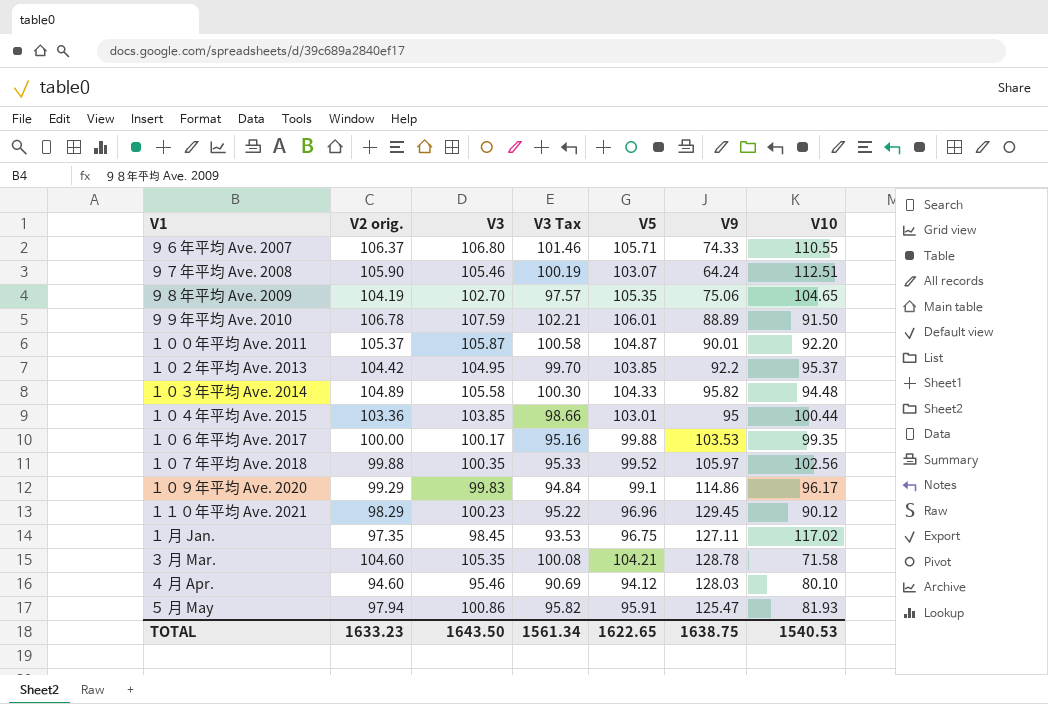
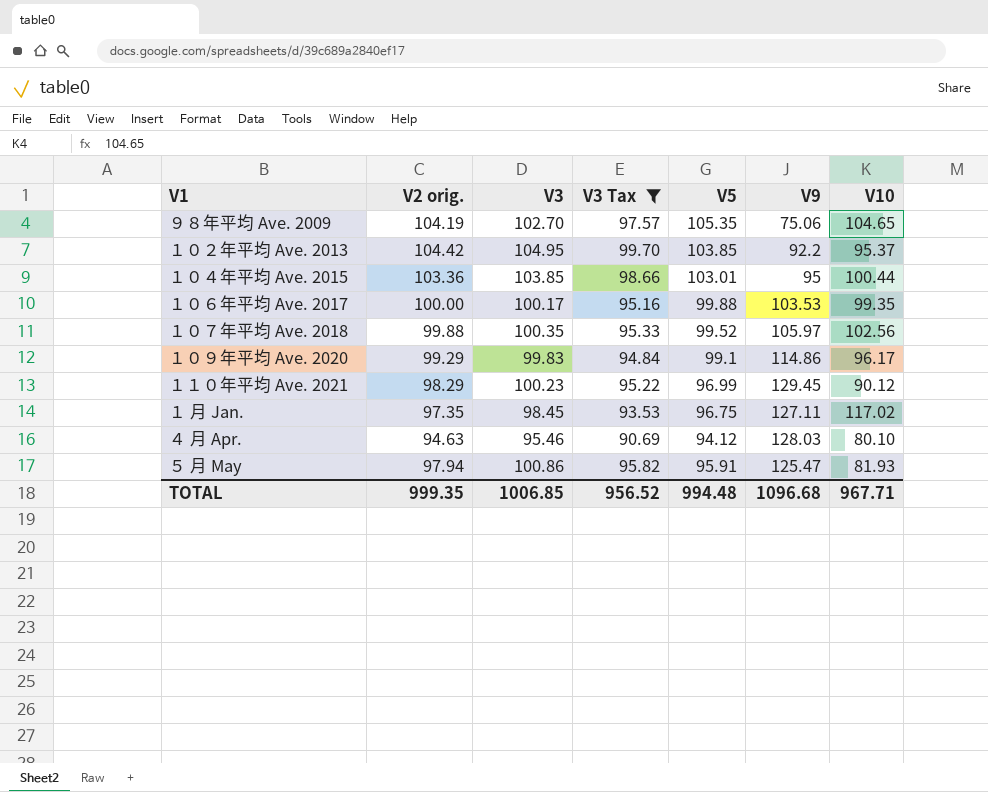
filter: none -> V3 Tax <= 99.70
１１０年平均 Ave. 2021 | V5: 96.96 -> 96.99
４ 月 Apr. | V2 orig.: 94.60 -> 94.63
TOTAL | V2 orig.: 1633.23 -> 999.35
TOTAL | V3: 1643.50 -> 1006.85
TOTAL | V3 Tax: 1561.34 -> 956.52
TOTAL | V5: 1622.65 -> 994.48
TOTAL | V9: 1638.75 -> 1096.68
TOTAL | V10: 1540.53 -> 967.71

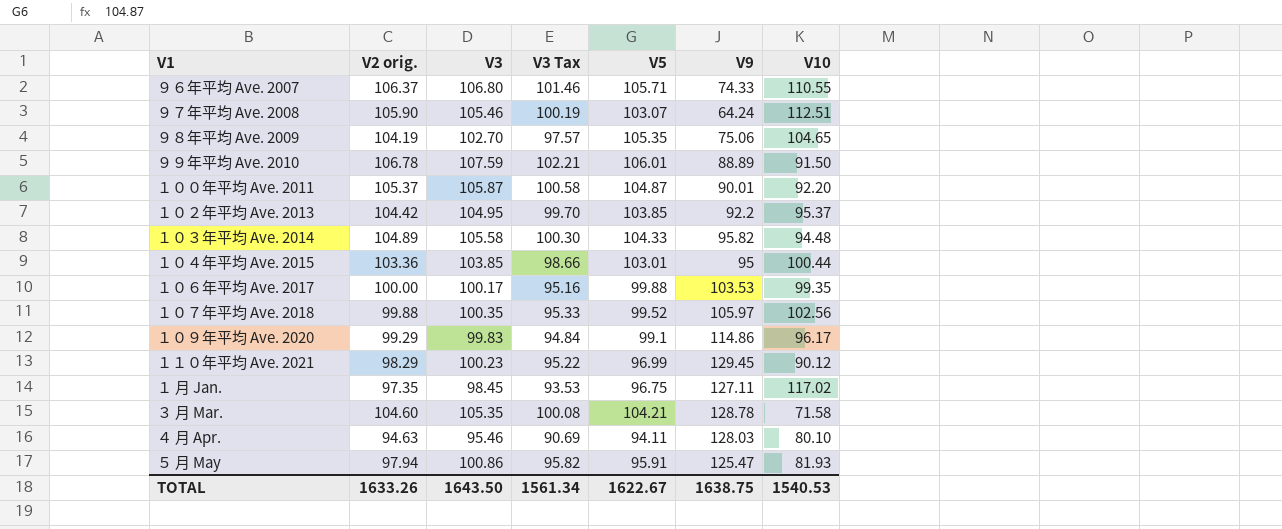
filter: V3 Tax <= 99.70 -> none
４ 月 Apr. | V5: 94.12 -> 94.11
TOTAL | V2 orig.: 999.35 -> 1633.26
TOTAL | V3: 1006.85 -> 1643.50
TOTAL | V3 Tax: 956.52 -> 1561.34
TOTAL | V5: 994.48 -> 1622.67
TOTAL | V9: 1096.68 -> 1638.75
TOTAL | V10: 967.71 -> 1540.53

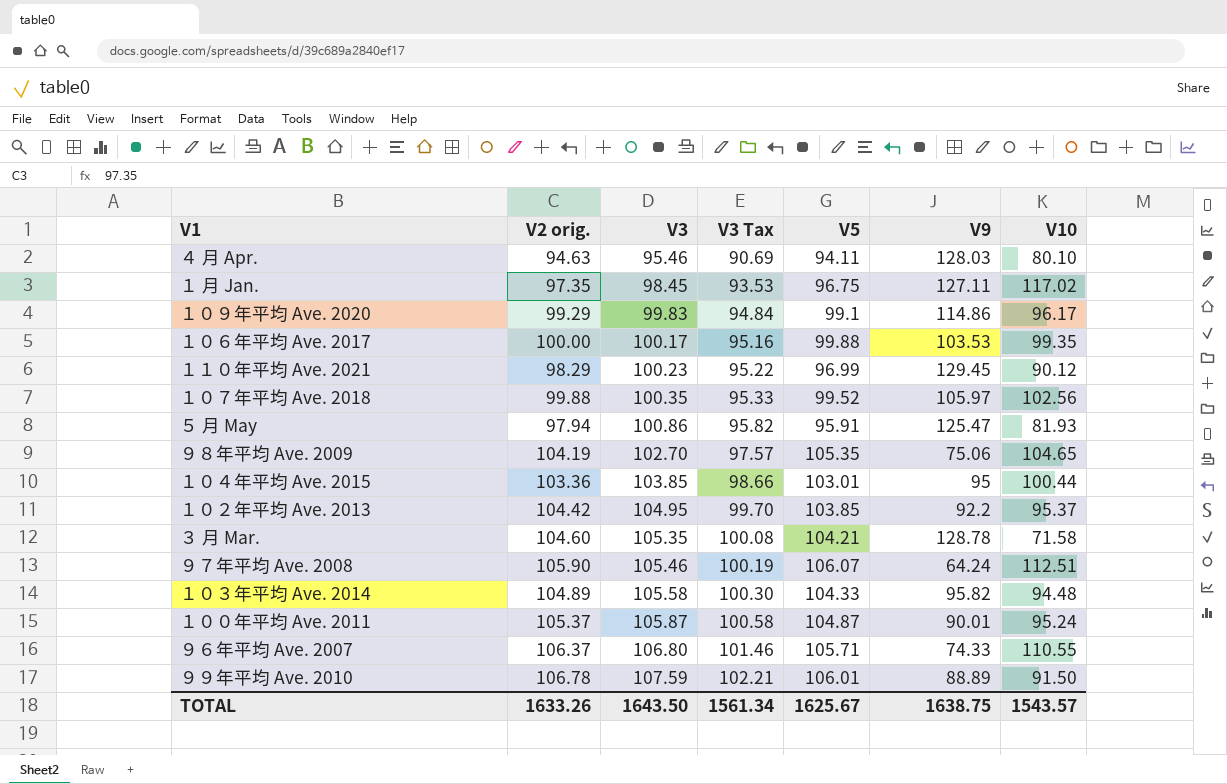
row order: none -> V3 ascending
９７年平均 Ave. 2008 | V5: 103.07 -> 106.07
１００年平均 Ave. 2011 | V10: 92.20 -> 95.24
TOTAL | V5: 1622.67 -> 1625.67
TOTAL | V10: 1540.53 -> 1543.57

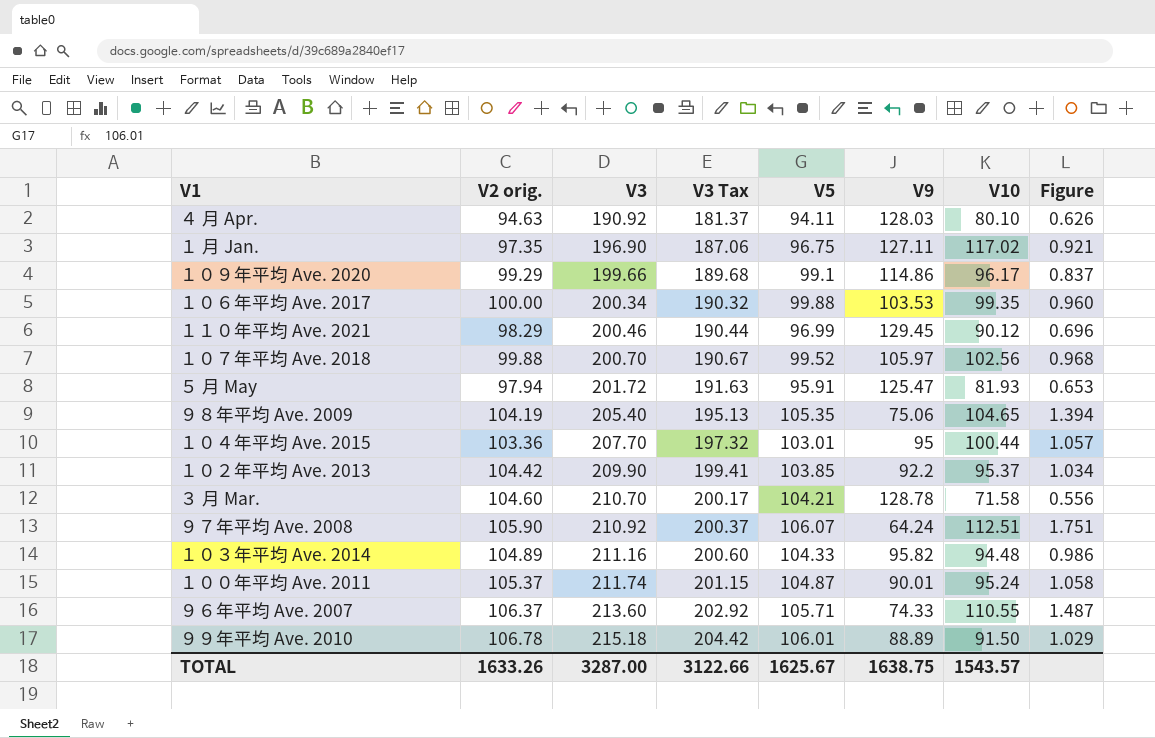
column Figure | formula: none -> [V10] / [V9]
４ 月 Apr. | V3: 95.46 -> 190.92
４ 月 Apr. | V3 Tax: 90.69 -> 181.37
１ 月 Jan. | V3: 98.45 -> 196.90
１ 月 Jan. | V3 Tax: 93.53 -> 187.06
１０９年平均 Ave. 2020 | V3: 99.83 -> 199.66
１０９年平均 Ave. 2020 | V3 Tax: 94.84 -> 189.68
１０６年平均 Ave. 2017 | V3: 100.17 -> 200.34
１０６年平均 Ave. 2017 | V3 Tax: 95.16 -> 190.32
１１０年平均 Ave. 2021 | V3: 100.23 -> 200.46
１１０年平均 Ave. 2021 | V3 Tax: 95.22 -> 190.44
１０７年平均 Ave. 2018 | V3: 100.35 -> 200.70
１０７年平均 Ave. 2018 | V3 Tax: 95.33 -> 190.67
５ 月 May | V3: 100.86 -> 201.72
５ 月 May | V3 Tax: 95.82 -> 191.63
９８年平均 Ave. 2009 | V3: 102.70 -> 205.40
９８年平均 Ave. 2009 | V3 Tax: 97.57 -> 195.13
１０４年平均 Ave. 2015 | V3: 103.85 -> 207.70
１０４年平均 Ave. 2015 | V3 Tax: 98.66 -> 197.32
１０２年平均 Ave. 2013 | V3: 104.95 -> 209.90
１０２年平均 Ave. 2013 | V3 Tax: 99.70 -> 199.41
３ 月 Mar. | V3: 105.35 -> 210.70
３ 月 Mar. | V3 Tax: 100.08 -> 200.17
９７年平均 Ave. 2008 | V3: 105.46 -> 210.92
９７年平均 Ave. 2008 | V3 Tax: 100.19 -> 200.37
１０３年平均 Ave. 2014 | V3: 105.58 -> 211.16
１０３年平均 Ave. 2014 | V3 Tax: 100.30 -> 200.60
１００年平均 Ave. 2011 | V3: 105.87 -> 211.74
１００年平均 Ave. 2011 | V3 Tax: 100.58 -> 201.15
９６年平均 Ave. 2007 | V3: 106.80 -> 213.60
９６年平均 Ave. 2007 | V3 Tax: 101.46 -> 202.92
９９年平均 Ave. 2010 | V3: 107.59 -> 215.18
９９年平均 Ave. 2010 | V3 Tax: 102.21 -> 204.42
TOTAL | V3: 1643.50 -> 3287.00
TOTAL | V3 Tax: 1561.34 -> 3122.66

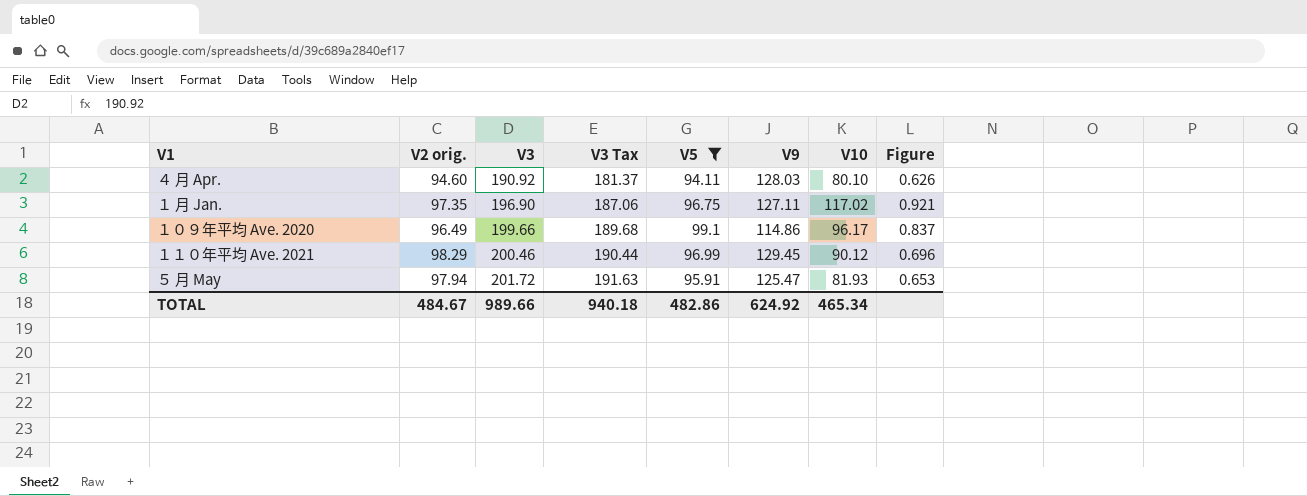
filter: none -> V5 <= 99.1
４ 月 Apr. | V2 orig.: 94.63 -> 94.60
１０９年平均 Ave. 2020 | V2 orig.: 99.29 -> 96.49
TOTAL | V2 orig.: 1633.26 -> 484.67
TOTAL | V3: 3287.00 -> 989.66
TOTAL | V3 Tax: 3122.66 -> 940.18
TOTAL | V5: 1625.67 -> 482.86
TOTAL | V9: 1638.75 -> 624.92
TOTAL | V10: 1543.57 -> 465.34

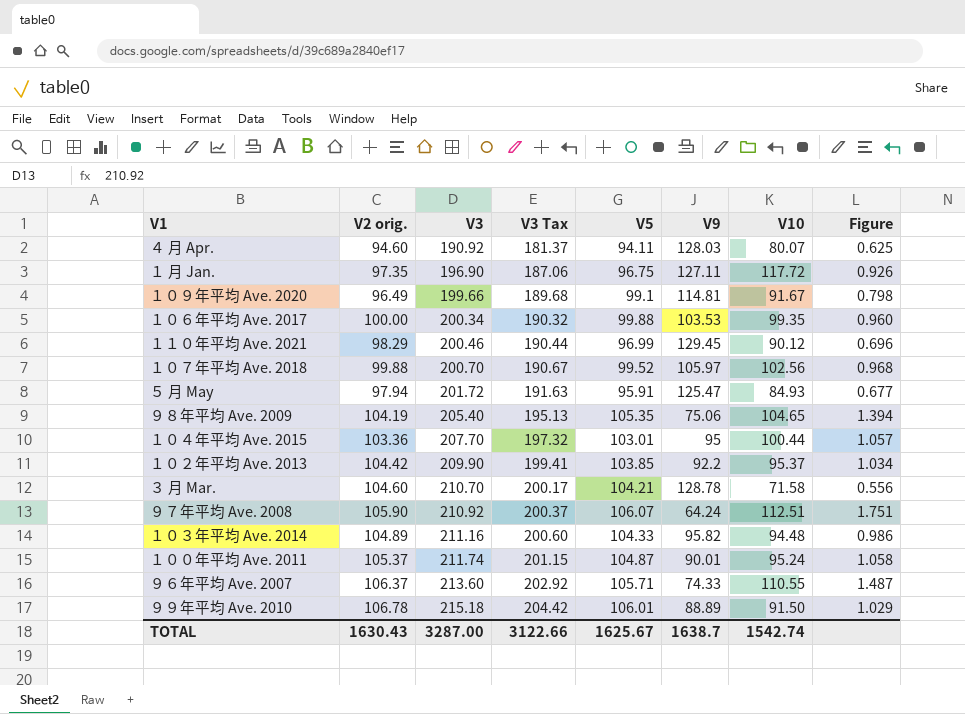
filter: V5 <= 99.1 -> none
４ 月 Apr. | V10: 80.10 -> 80.07
４ 月 Apr. | Figure: 0.626 -> 0.625
１ 月 Jan. | V10: 117.02 -> 117.72
１ 月 Jan. | Figure: 0.921 -> 0.926
１０９年平均 Ave. 2020 | V9: 114.86 -> 114.81
１０９年平均 Ave. 2020 | V10: 96.17 -> 91.67
１０９年平均 Ave. 2020 | Figure: 0.837 -> 0.798
５ 月 May | V10: 81.93 -> 84.93
５ 月 May | Figure: 0.653 -> 0.677
TOTAL | V2 orig.: 484.67 -> 1630.43
TOTAL | V3: 989.66 -> 3287.00
TOTAL | V3 Tax: 940.18 -> 3122.66
TOTAL | V5: 482.86 -> 1625.67
TOTAL | V9: 624.92 -> 1638.7
TOTAL | V10: 465.34 -> 1542.74

